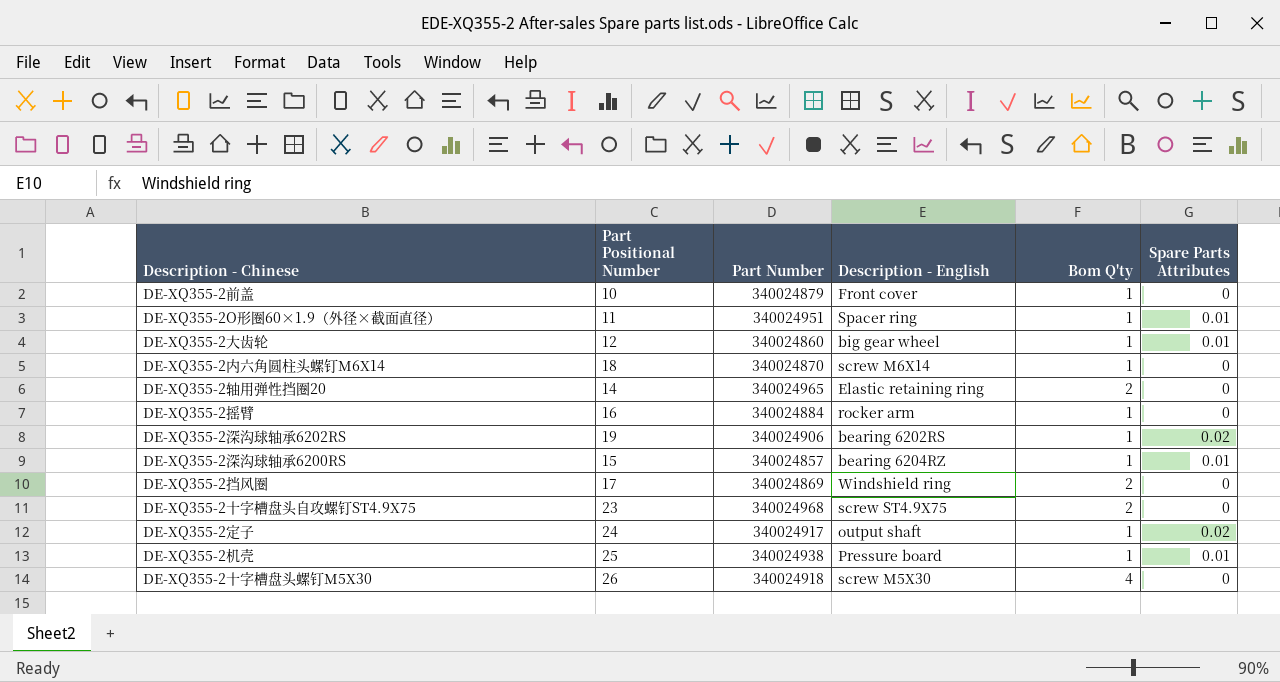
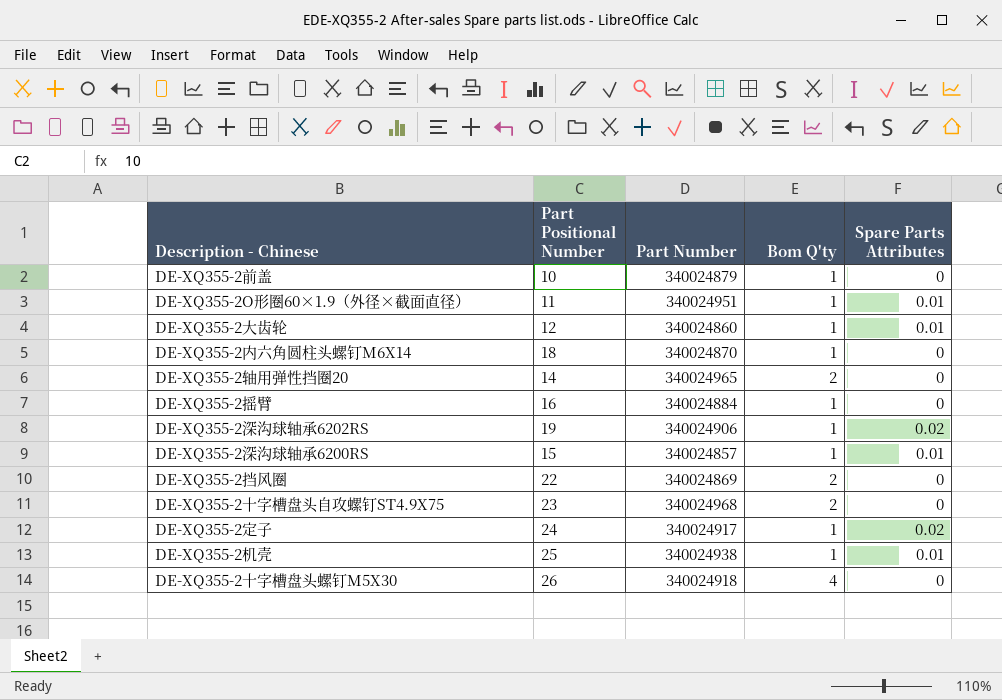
column Description - English | position: 4 -> none
DE-XQ355-2挡风圈 | Part Positional Number: 17 -> 22

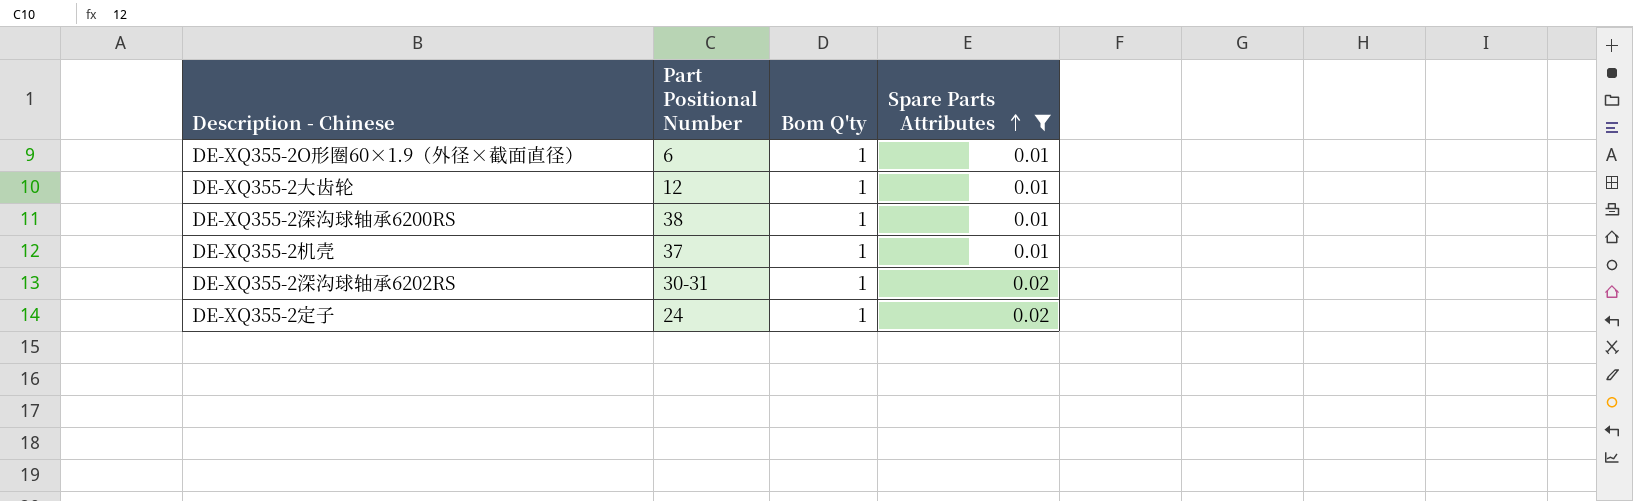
filter: none -> Spare Parts Attributes != 0
row order: none -> Spare Parts Attributes ascending
column Part Number | position: 3 -> none
DE-XQ355-2O形圈60×1.9（外径×截面直径） | Part Positional Number: 11 -> 6
DE-XQ355-2深沟球轴承6200RS | Part Positional Number: 15 -> 38
DE-XQ355-2机壳 | Part Positional Number: 25 -> 37
DE-XQ355-2深沟球轴承6202RS | Part Positional Number: 19 -> 30-31

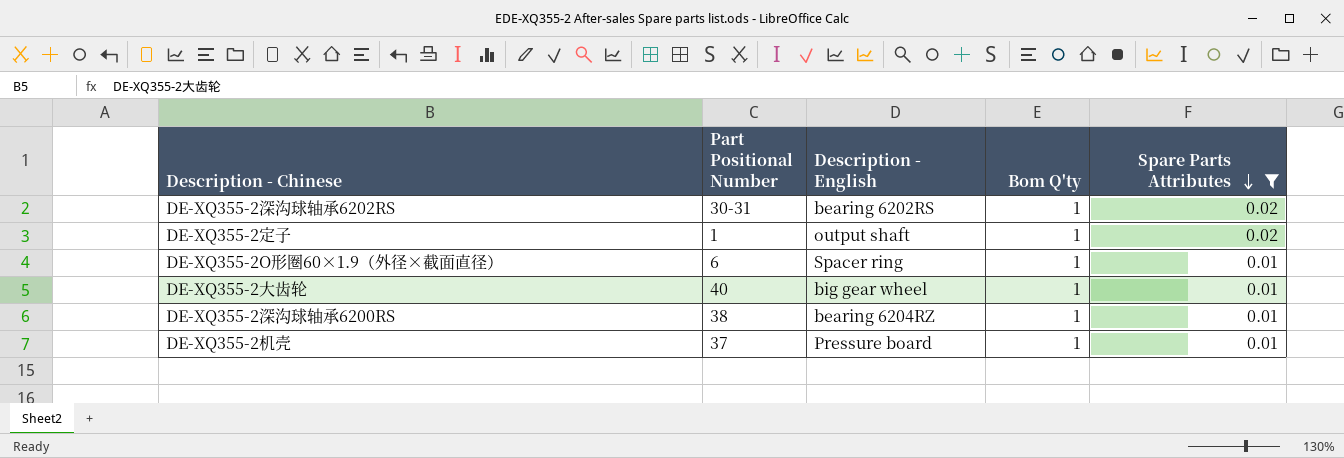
row order: Spare Parts Attributes ascending -> Spare Parts Attributes descending
column Description - English | position: none -> 3
DE-XQ355-2定子 | Part Positional Number: 24 -> 1
DE-XQ355-2大齿轮 | Part Positional Number: 12 -> 40

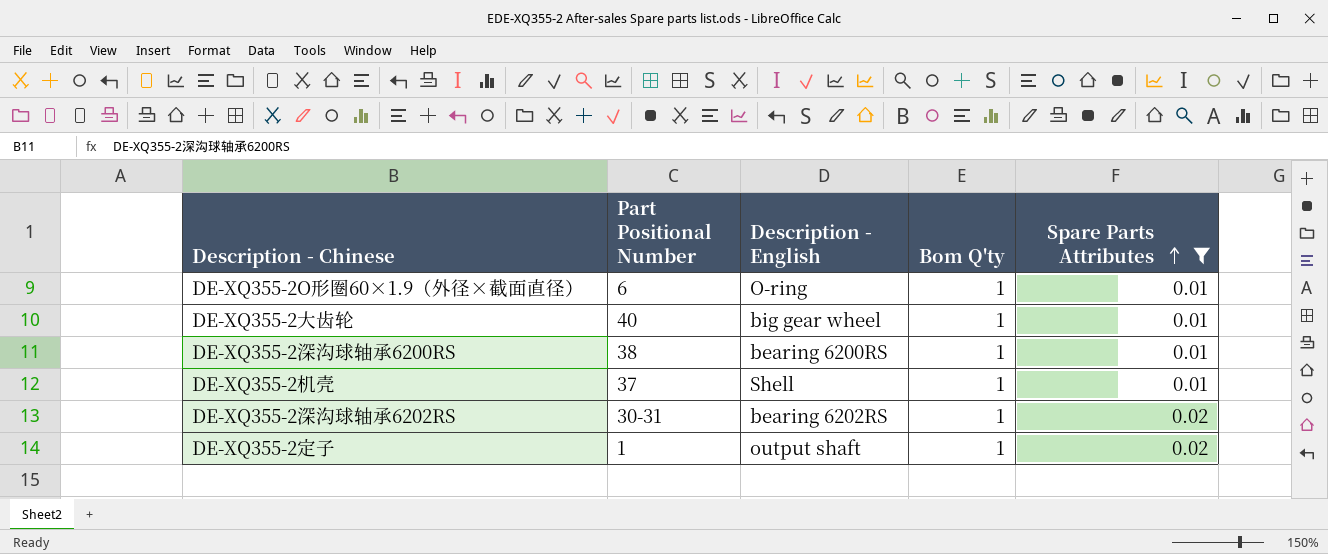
row order: Spare Parts Attributes descending -> Spare Parts Attributes ascending
DE-XQ355-2O形圈60×1.9（外径×截面直径） | Description - English: Spacer ring -> O-ring
DE-XQ355-2深沟球轴承6200RS | Description - English: bearing 6204RZ -> bearing 6200RS
DE-XQ355-2机壳 | Description - English: Pressure board -> Shell

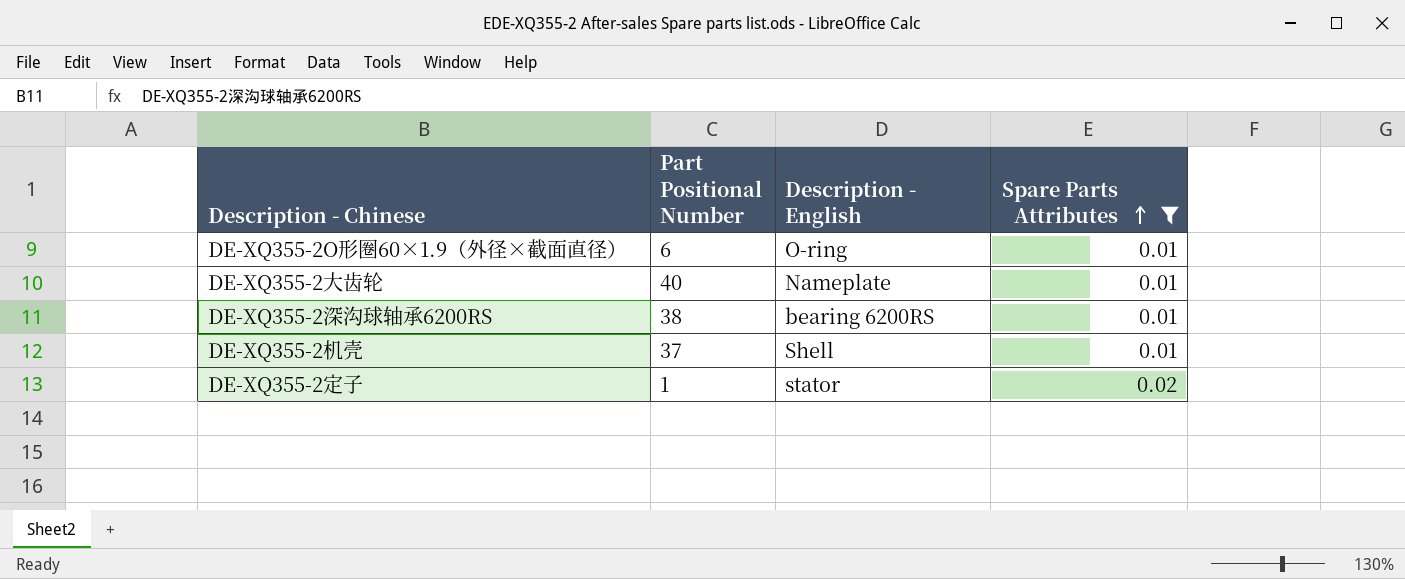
column Bom Q'ty | position: 4 -> none
row DE-XQ355-2深沟球轴承6202RS: 30-31 | bearing 6202RS | 1 | 0.02 -> none
DE-XQ355-2大齿轮 | Description - English: big gear wheel -> Nameplate
DE-XQ355-2定子 | Description - English: output shaft -> stator

